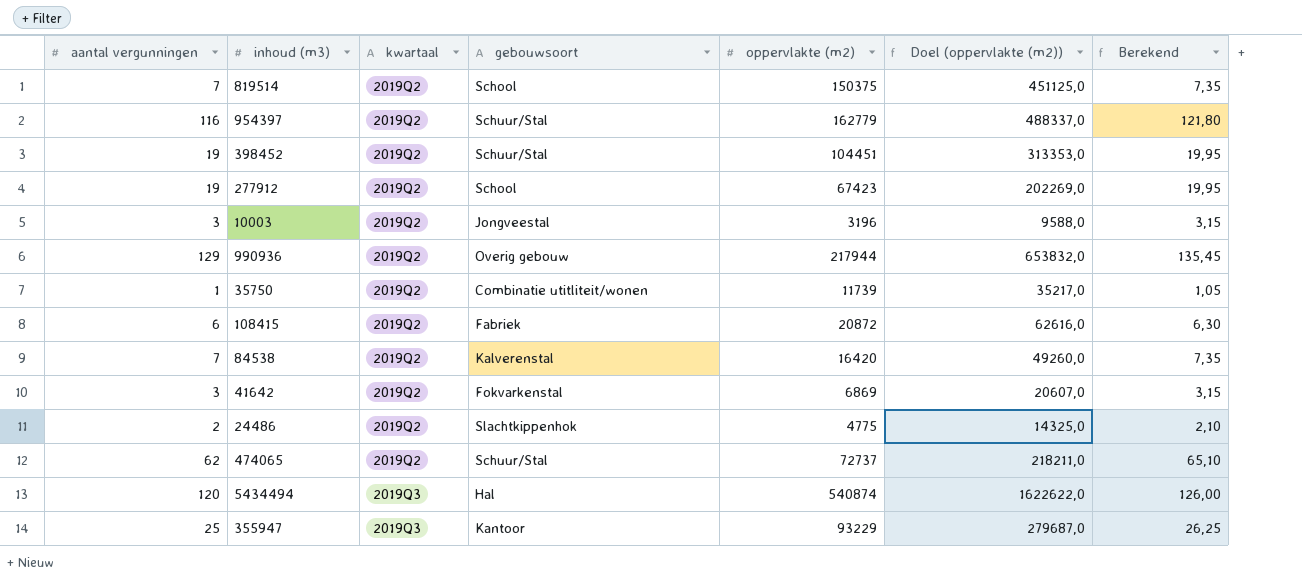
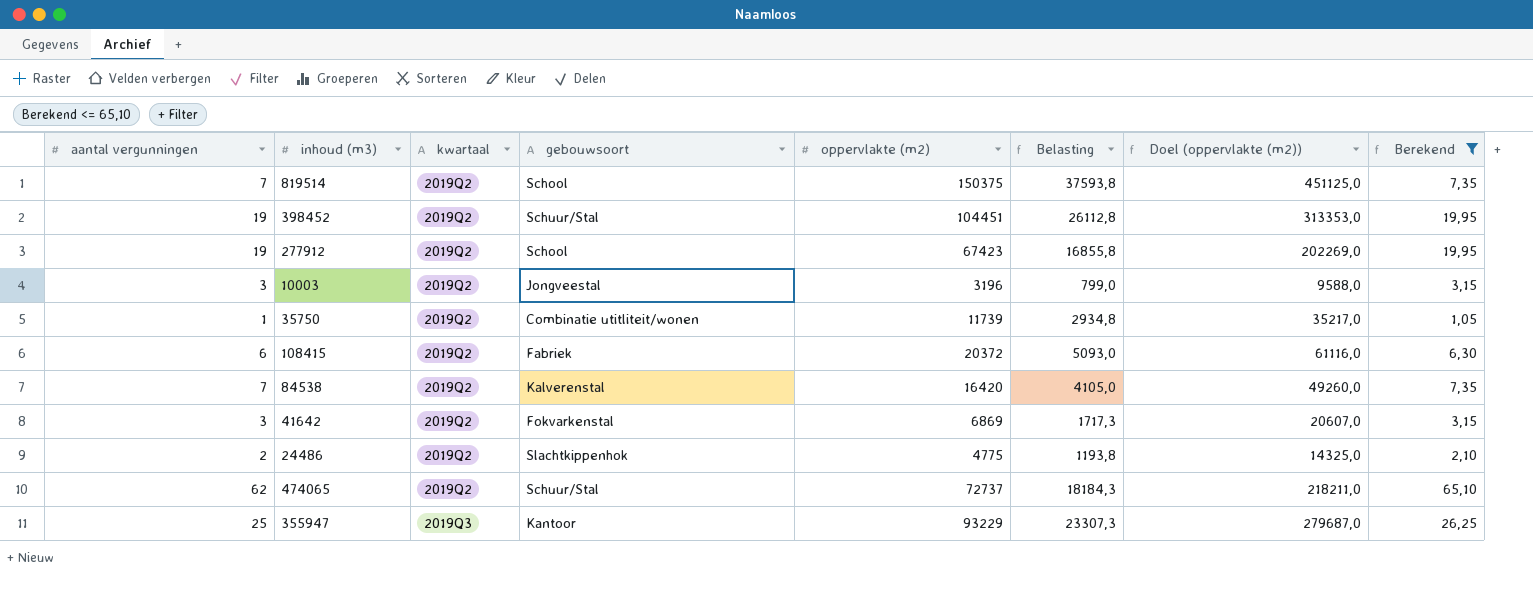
filter: none -> Berekend <= 65,10
column Belasting | formula: none -> [oppervlakte (m2)] * 0,25
108415 | oppervlakte (m2): 20872 -> 20372
108415 | Doel (oppervlakte (m2)): 62616,0 -> 61116,0

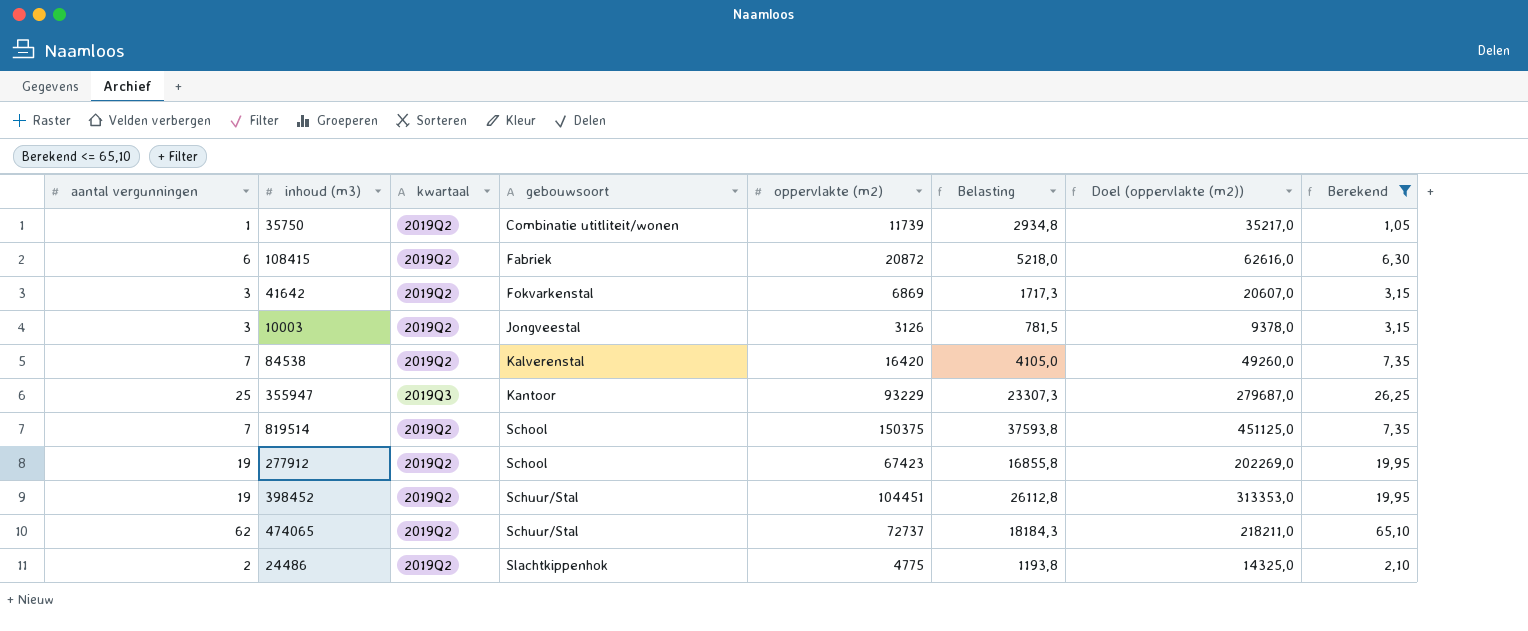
row order: kwartaal ascending -> gebouwsoort ascending
108415 | oppervlakte (m2): 20372 -> 20872
108415 | Belasting: 5093,0 -> 5218,0
108415 | Doel (oppervlakte (m2)): 61116,0 -> 62616,0
10003 | oppervlakte (m2): 3196 -> 3126
10003 | Belasting: 799,0 -> 781,5
10003 | Doel (oppervlakte (m2)): 9588,0 -> 9378,0

